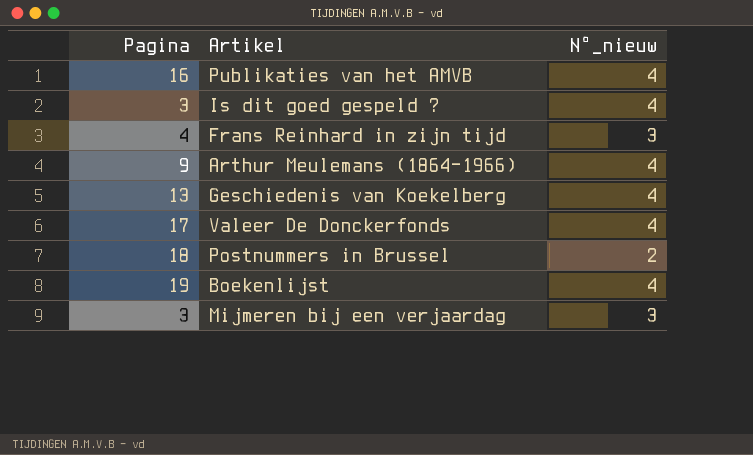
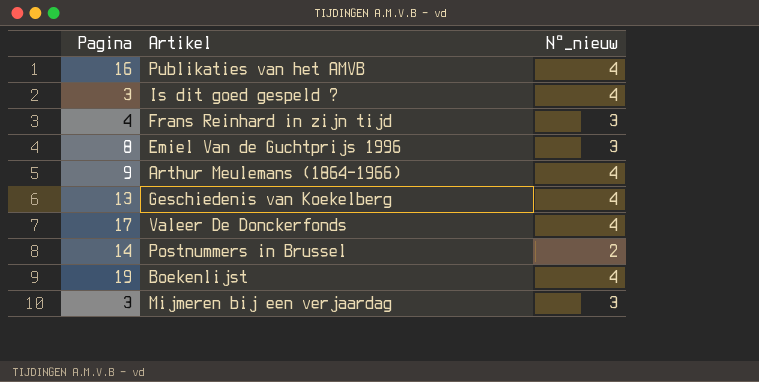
row Emiel Van de Guchtprijs 1996: none -> 8 | 3
Postnummers in Brussel | Pagina: 18 -> 14

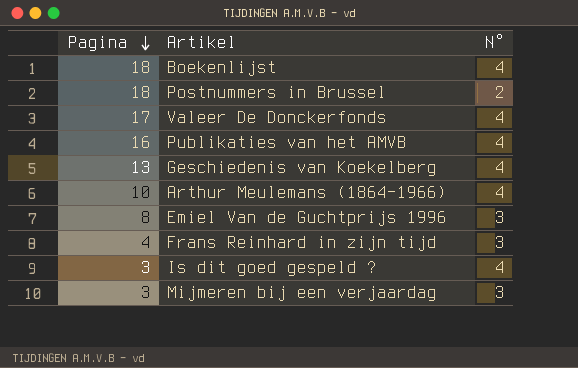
row order: none -> Pagina descending
column name: N°_nieuw -> N°
Boekenlijst | Pagina: 19 -> 18
Postnummers in Brussel | Pagina: 14 -> 18
Arthur Meulemans (1864-1966) | Pagina: 9 -> 10

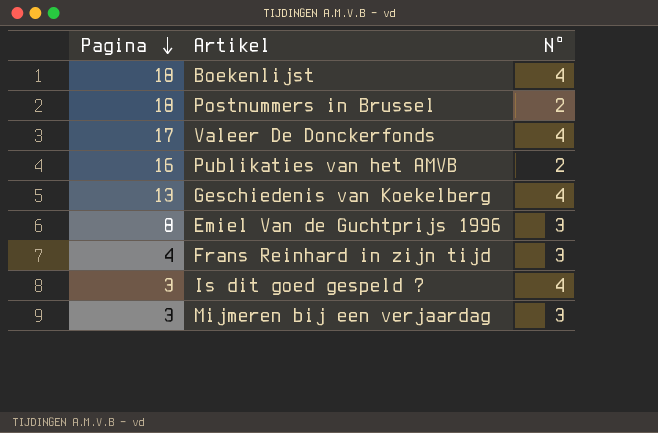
row Arthur Meulemans (1864-1966): 10 | 4 -> none
Publikaties van het AMVB | N°: 4 -> 2

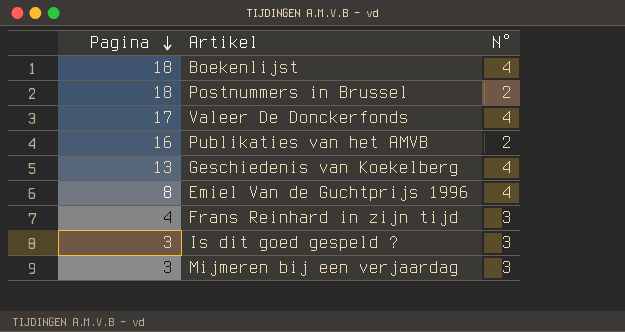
Emiel Van de Guchtprijs 1996 | N°: 3 -> 4
Is dit goed gespeld ? | N°: 4 -> 3

